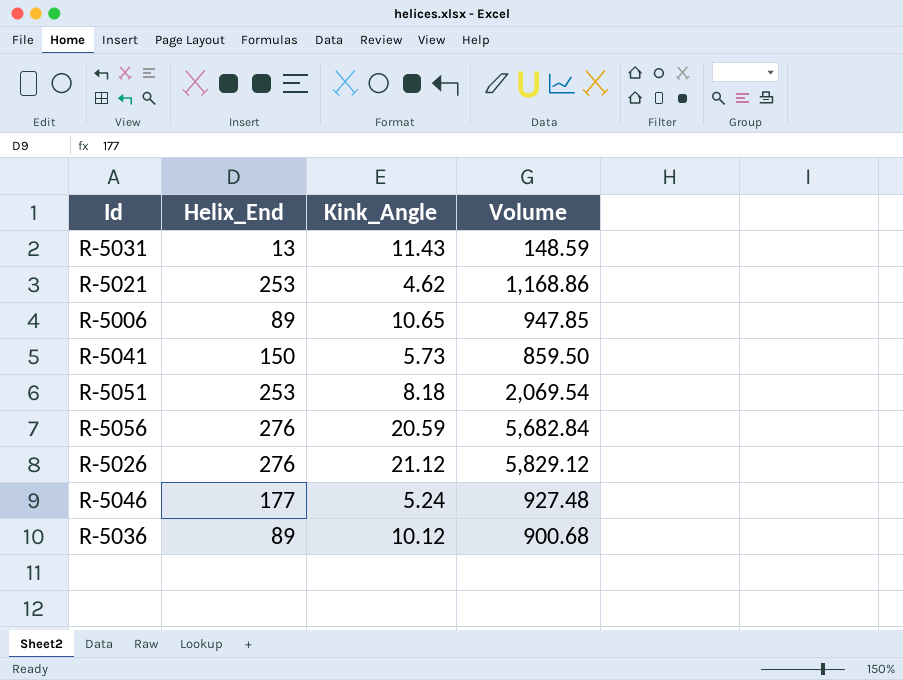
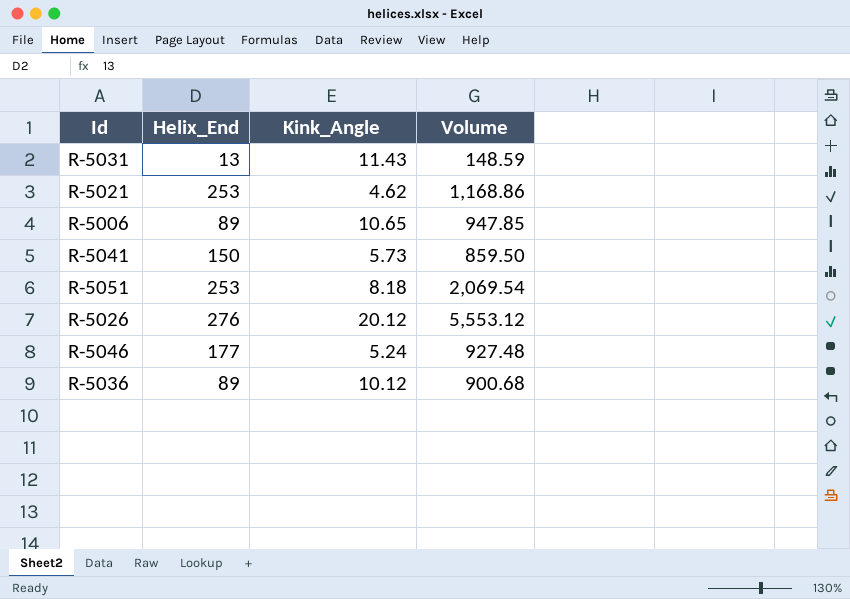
row R-5056: 276 | 20.59 | 5,682.84 -> none
R-5026 | Kink_Angle: 21.12 -> 20.12
R-5026 | Volume: 5,829.12 -> 5,553.12

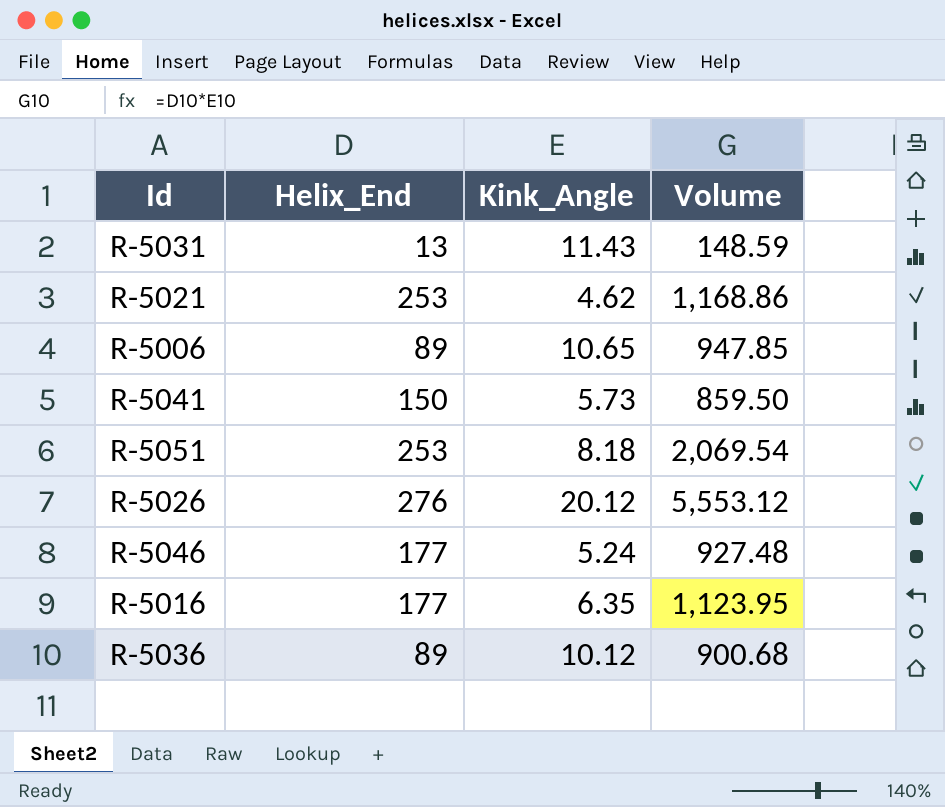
row R-5016: none -> 177 | 6.35 | 1,123.95

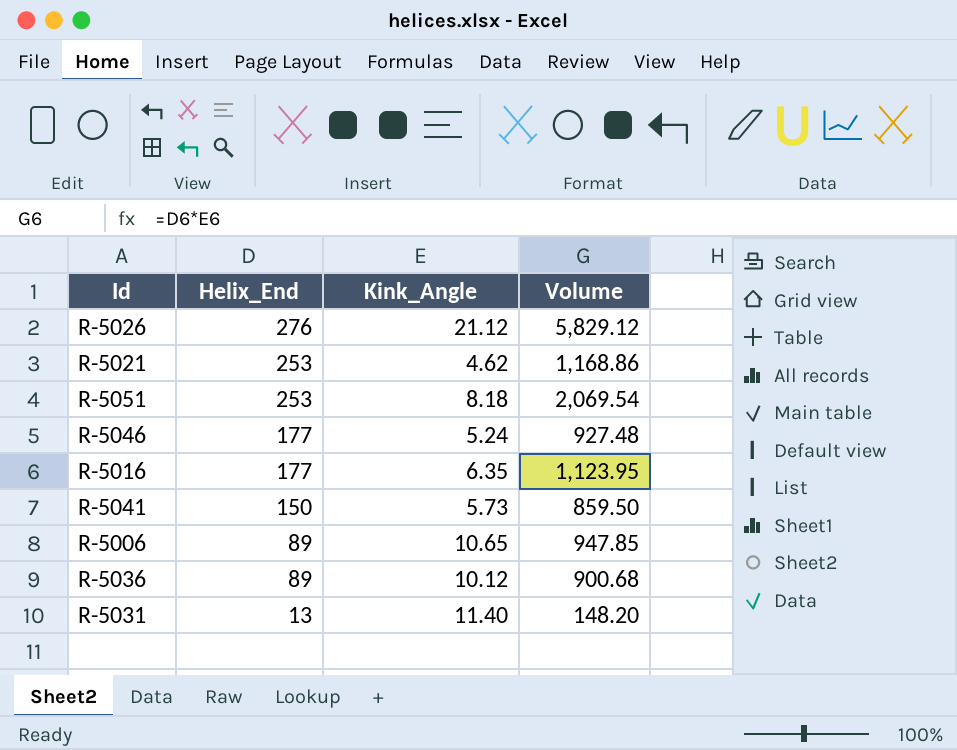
row order: none -> Helix_End descending
R-5026 | Kink_Angle: 20.12 -> 21.12
R-5026 | Volume: 5,553.12 -> 5,829.12
R-5031 | Kink_Angle: 11.43 -> 11.40
R-5031 | Volume: 148.59 -> 148.20

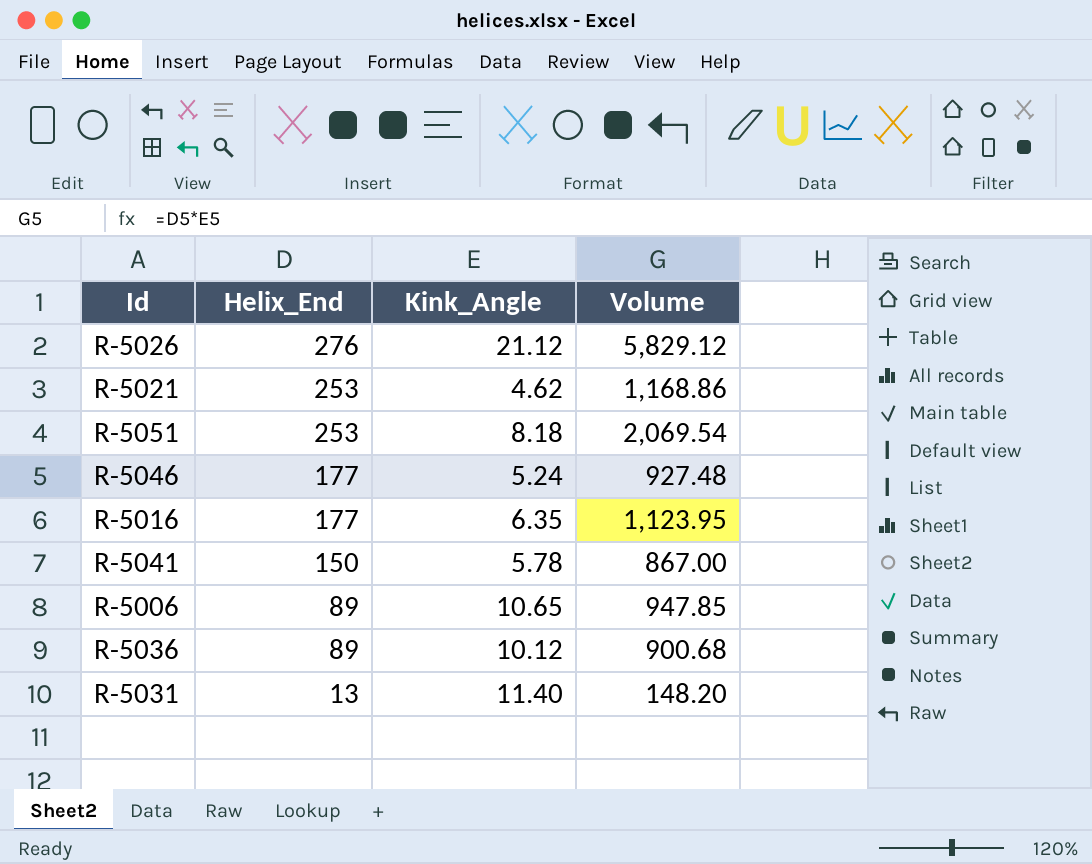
R-5041 | Kink_Angle: 5.73 -> 5.78
R-5041 | Volume: 859.50 -> 867.00

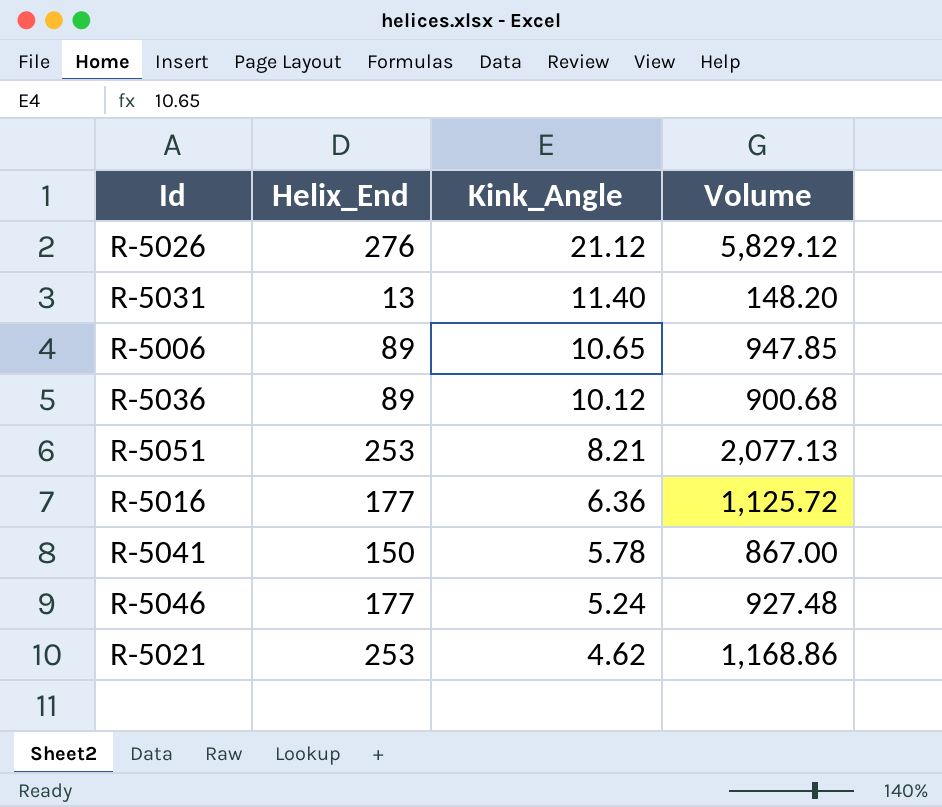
row order: Helix_End descending -> Kink_Angle descending
R-5051 | Kink_Angle: 8.18 -> 8.21
R-5051 | Volume: 2,069.54 -> 2,077.13
R-5016 | Kink_Angle: 6.35 -> 6.36
R-5016 | Volume: 1,123.95 -> 1,125.72

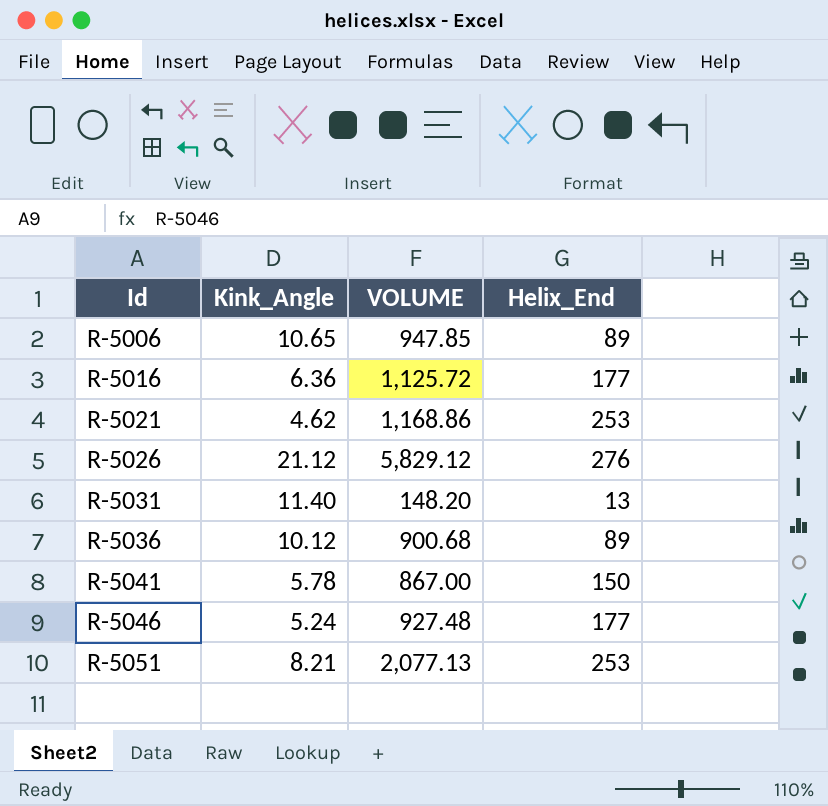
row order: Kink_Angle descending -> Id ascending
column name: Volume -> VOLUME
column Helix_End | position: 2 -> 4

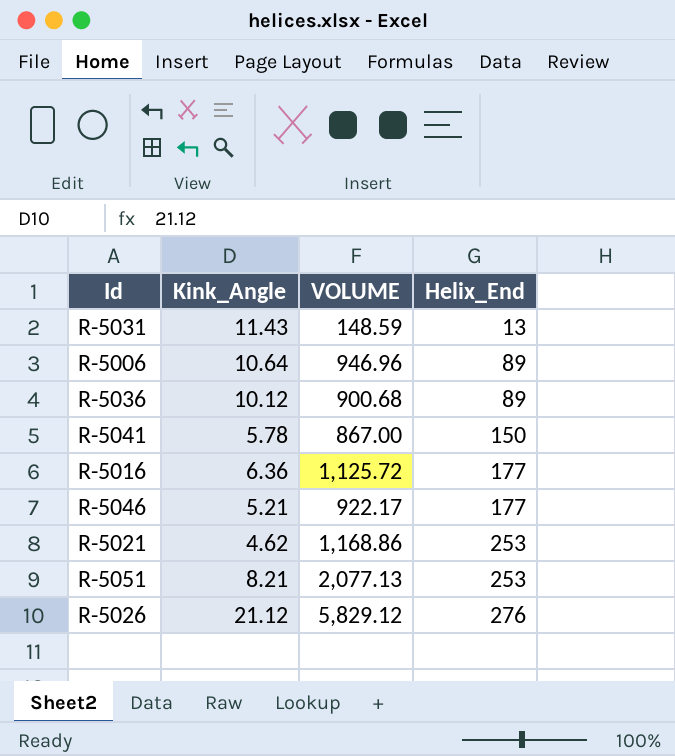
row order: Id ascending -> Helix_End ascending
R-5031 | Kink_Angle: 11.40 -> 11.43
R-5031 | VOLUME: 148.20 -> 148.59
R-5006 | Kink_Angle: 10.65 -> 10.64
R-5006 | VOLUME: 947.85 -> 946.96
R-5046 | Kink_Angle: 5.24 -> 5.21
R-5046 | VOLUME: 927.48 -> 922.17

